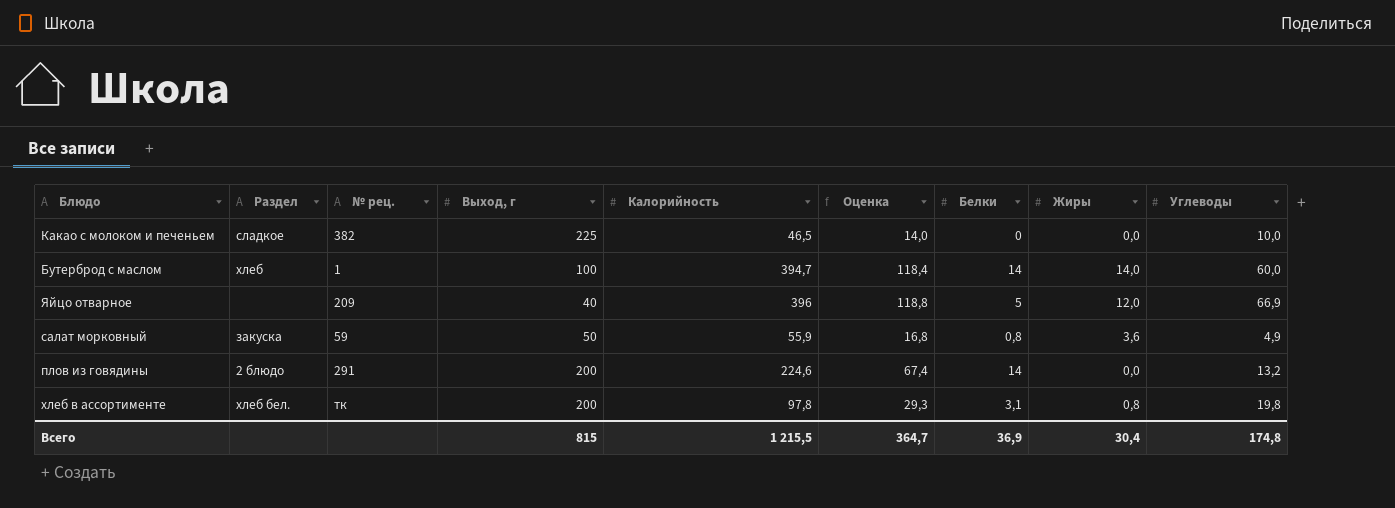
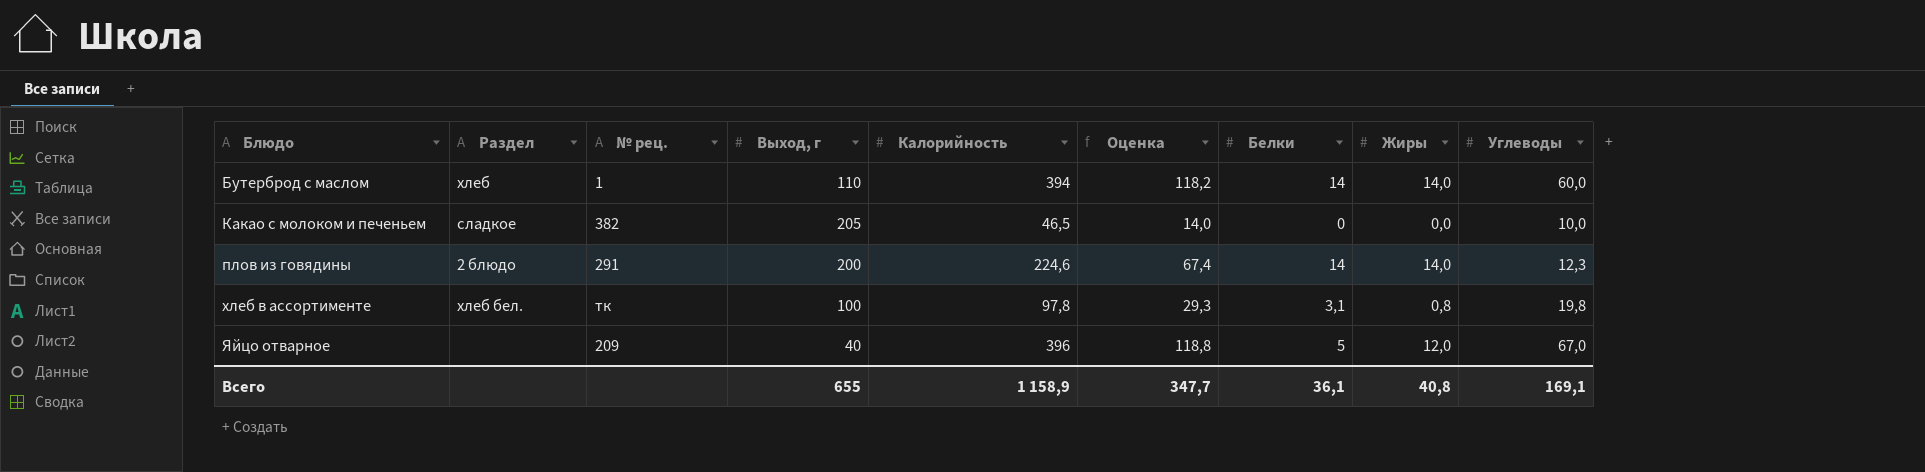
row order: none -> Блюдо ascending
row салат морковный: закуска | 59 | 50 | 55,9 | 16,8 | 0,8 | 3,6 | 4,9 -> none
Бутерброд с маслом | Выход, г: 100 -> 110
Бутерброд с маслом | Калорийность: 394,7 -> 394
Бутерброд с маслом | Оценка: 118,4 -> 118,2
Какао с молоком и печеньем | Выход, г: 225 -> 205
плов из говядины | Жиры: 0,0 -> 14,0
плов из говядины | Углеводы: 13,2 -> 12,3
хлеб в ассортименте | Выход, г: 200 -> 100
Яйцо отварное | Углеводы: 66,9 -> 67,0
Всего | Выход, г: 815 -> 655
Всего | Калорийность: 1 215,5 -> 1 158,9
Всего | Оценка: 364,7 -> 347,7
Всего | Белки: 36,9 -> 36,1
Всего | Жиры: 30,4 -> 40,8
Всего | Углеводы: 174,8 -> 169,1

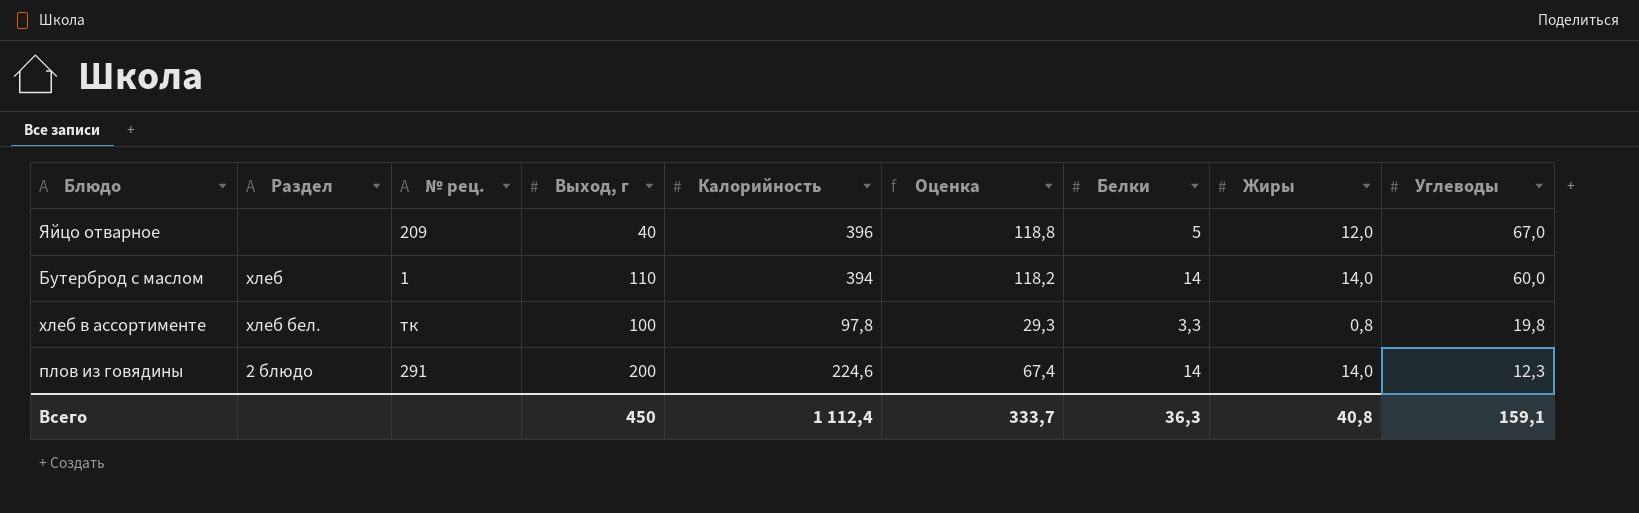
row order: Блюдо ascending -> Углеводы descending
row Какао с молоком и печеньем: сладкое | 382 | 205 | 46,5 | 14,0 | 0 | 0,0 | 10,0 -> none
хлеб в ассортименте | Белки: 3,1 -> 3,3
Всего | Выход, г: 655 -> 450
Всего | Калорийность: 1 158,9 -> 1 112,4
Всего | Оценка: 347,7 -> 333,7
Всего | Белки: 36,1 -> 36,3
Всего | Углеводы: 169,1 -> 159,1

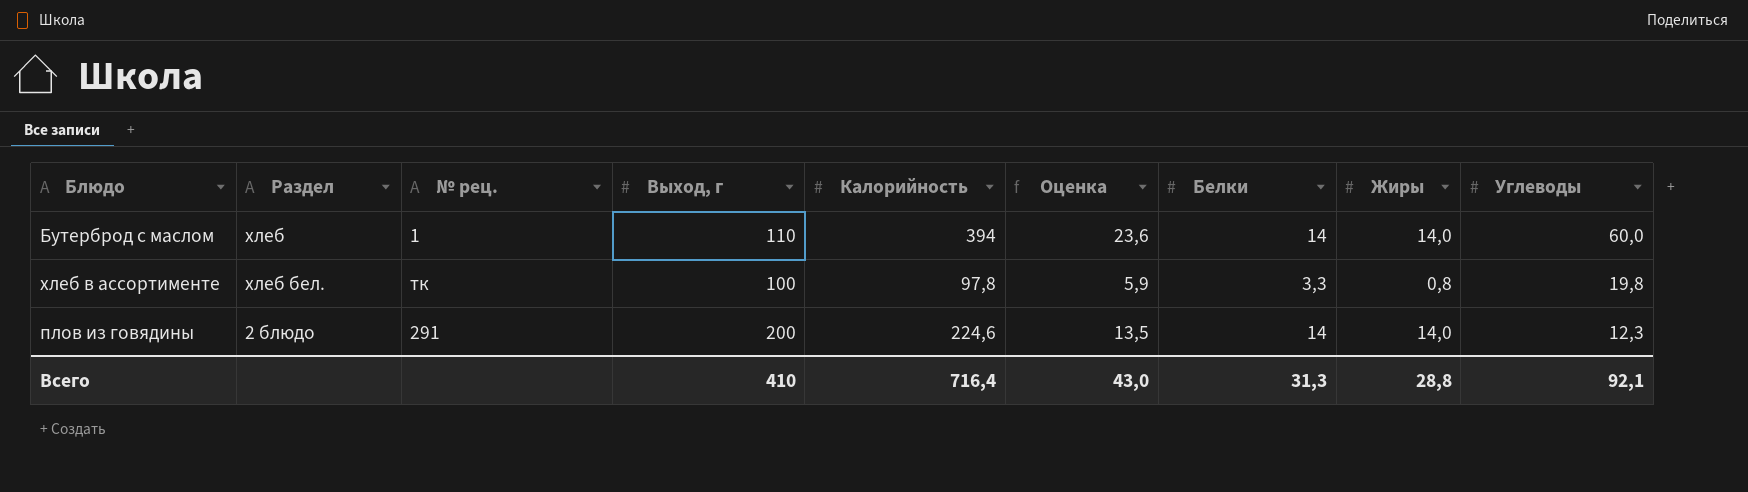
column Оценка | formula: [Калорийность] * 0,3 -> [Калорийность] * 0,06
row Яйцо отварное: none | 209 | 40 | 396 | 118,8 | 5 | 12,0 | 67,0 -> none
Всего | Выход, г: 450 -> 410
Всего | Калорийность: 1 112,4 -> 716,4
Всего | Оценка: 333,7 -> 43,0
Всего | Белки: 36,3 -> 31,3
Всего | Жиры: 40,8 -> 28,8
Всего | Углеводы: 159,1 -> 92,1

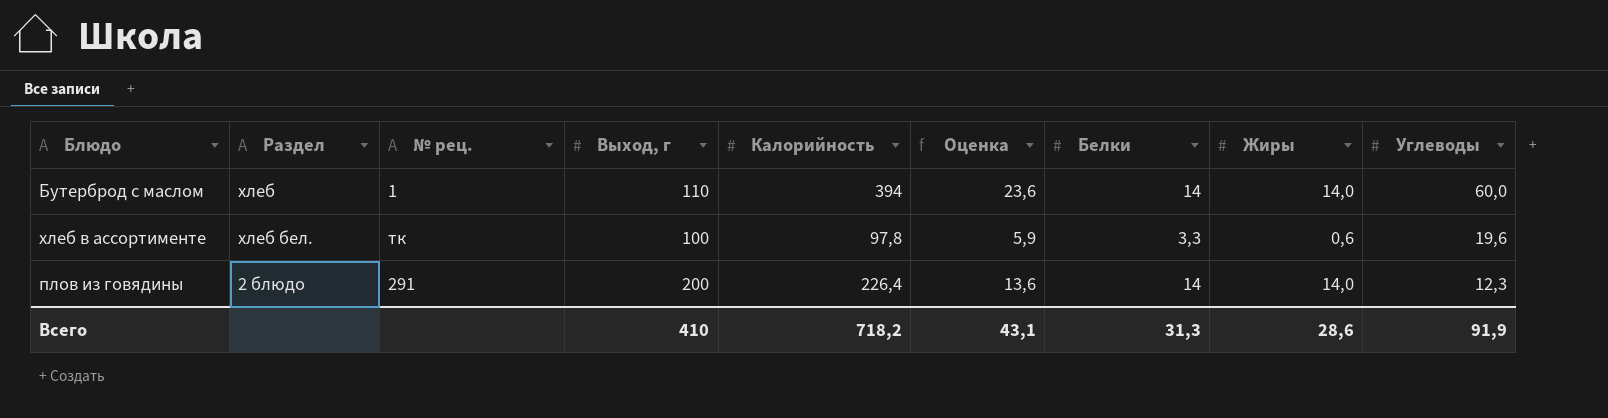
хлеб в ассортименте | Жиры: 0,8 -> 0,6
хлеб в ассортименте | Углеводы: 19,8 -> 19,6
плов из говядины | Калорийность: 224,6 -> 226,4
плов из говядины | Оценка: 13,5 -> 13,6
Всего | Калорийность: 716,4 -> 718,2
Всего | Оценка: 43,0 -> 43,1
Всего | Жиры: 28,8 -> 28,6
Всего | Углеводы: 92,1 -> 91,9

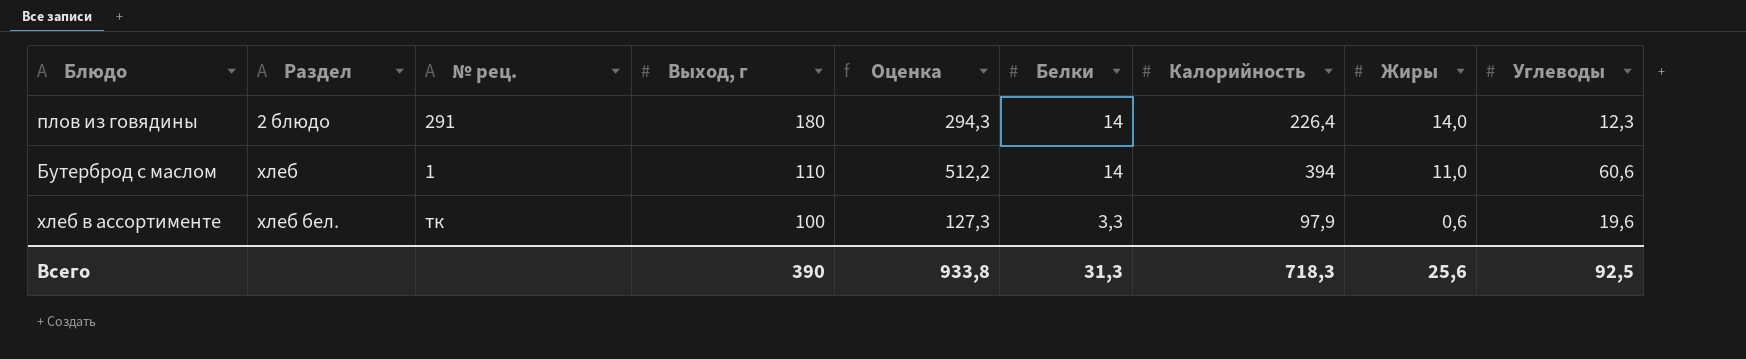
row order: Углеводы descending -> Раздел ascending
column Оценка | formula: [Калорийность] * 0,06 -> [Калорийность] * 1,3
column Калорийность | position: 5 -> 7
плов из говядины | Выход, г: 200 -> 180
Бутерброд с маслом | Жиры: 14,0 -> 11,0
Бутерброд с маслом | Углеводы: 60,0 -> 60,6
хлеб в ассортименте | Калорийность: 97,8 -> 97,9
Всего | Выход, г: 410 -> 390
Всего | Оценка: 43,1 -> 933,8
Всего | Калорийность: 718,2 -> 718,3
Всего | Жиры: 28,6 -> 25,6
Всего | Углеводы: 91,9 -> 92,5

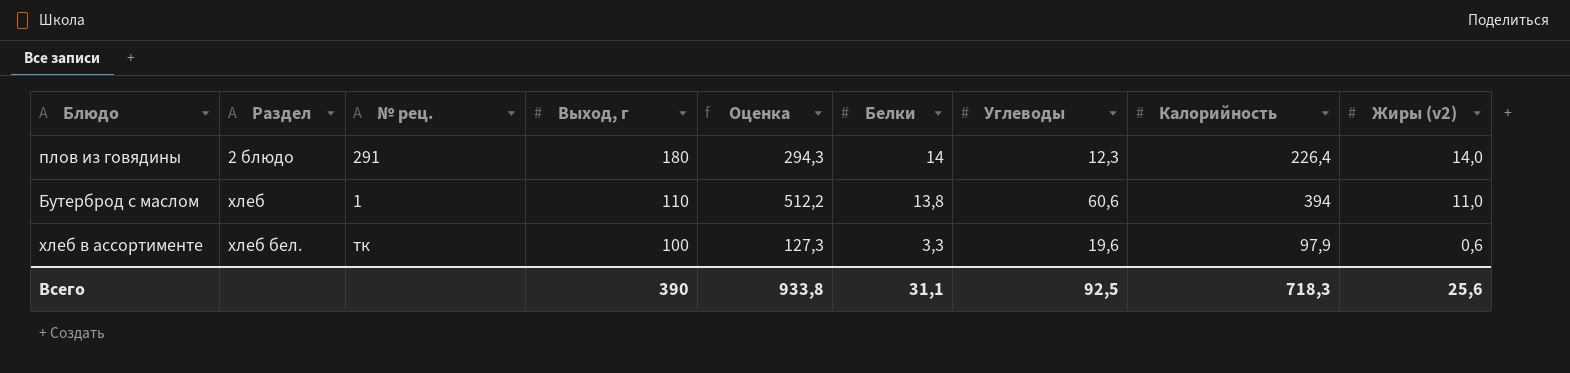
column Углеводы | position: 9 -> 7
column name: Жиры -> Жиры (v2)
Бутерброд с маслом | Белки: 14 -> 13,8
Всего | Белки: 31,3 -> 31,1

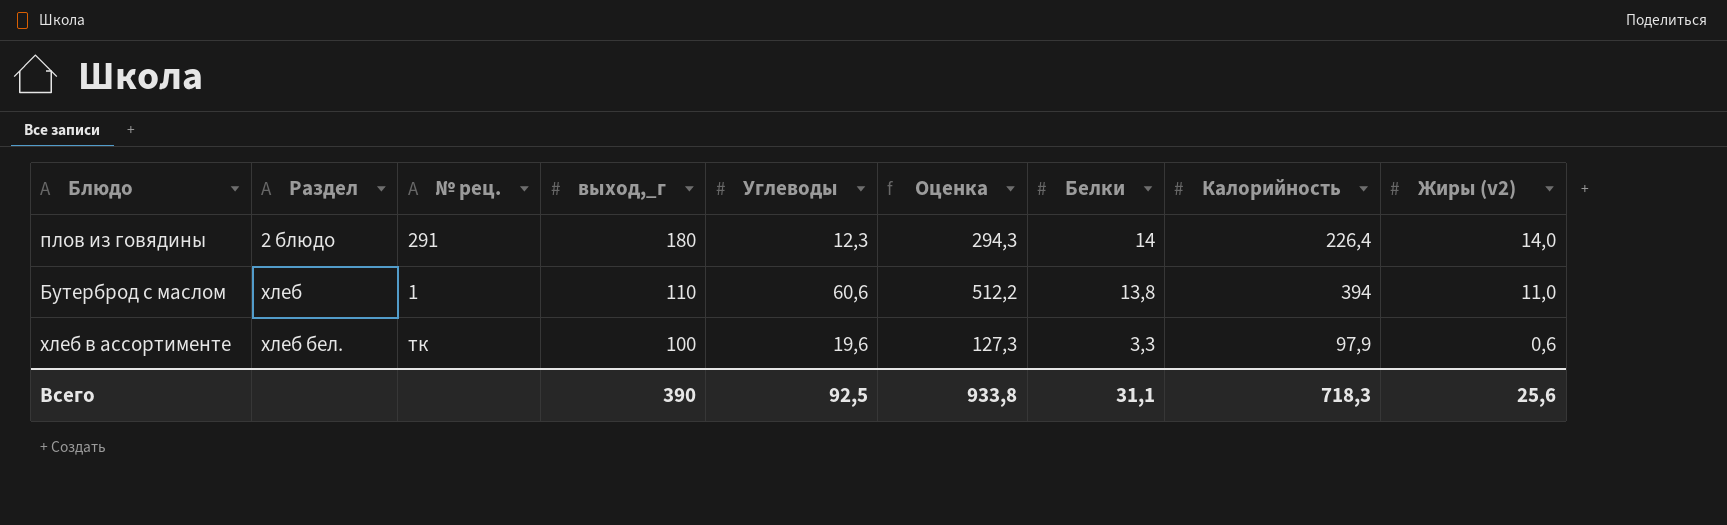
column name: Выход, г -> выход,_г
column Углеводы | position: 7 -> 5

